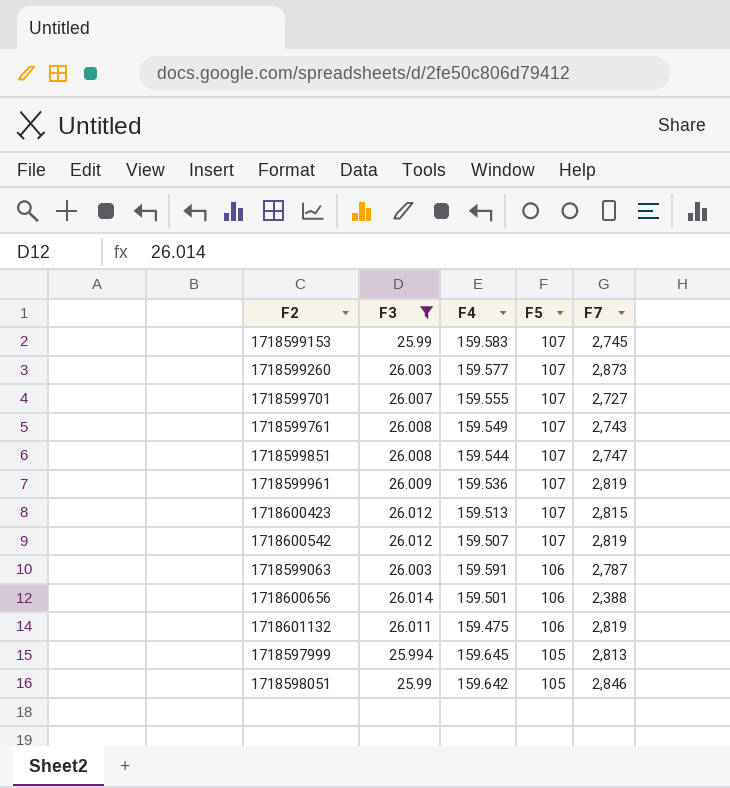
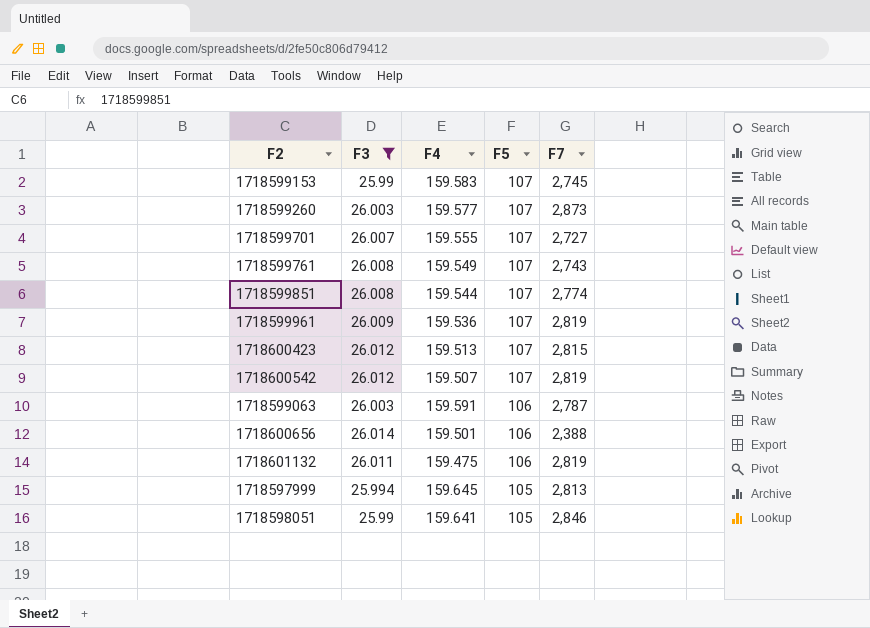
1718599851 | F7: 2,747 -> 2,774
1718598051 | F4: 159.642 -> 159.641

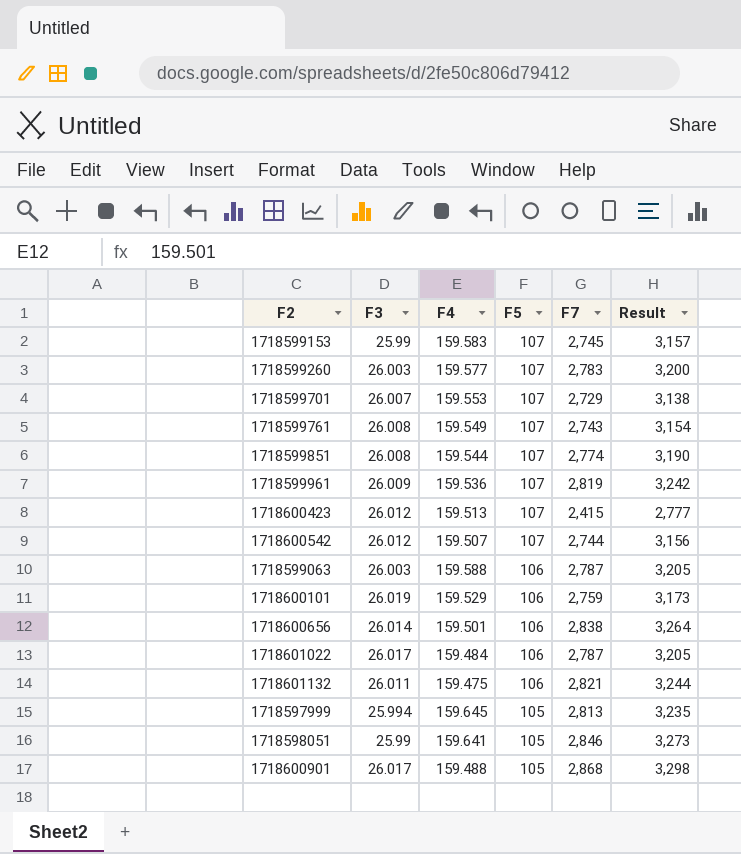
filter: F3 <= 26.014 -> none
column Result | formula: none -> [F7] * 1.15
1718599260 | F7: 2,873 -> 2,783
1718599701 | F4: 159.555 -> 159.553
1718599701 | F7: 2,727 -> 2,729
1718600423 | F7: 2,815 -> 2,415
1718600542 | F7: 2,819 -> 2,744
1718599063 | F4: 159.591 -> 159.588
1718600656 | F7: 2,388 -> 2,838
1718601132 | F7: 2,819 -> 2,821

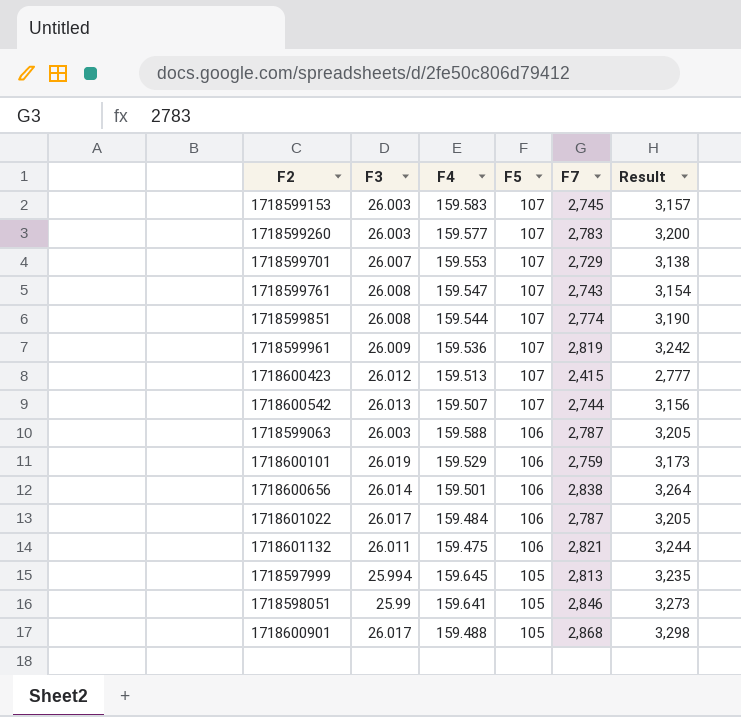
1718599153 | F3: 25.99 -> 26.003
1718599761 | F4: 159.549 -> 159.547
1718600542 | F3: 26.012 -> 26.013

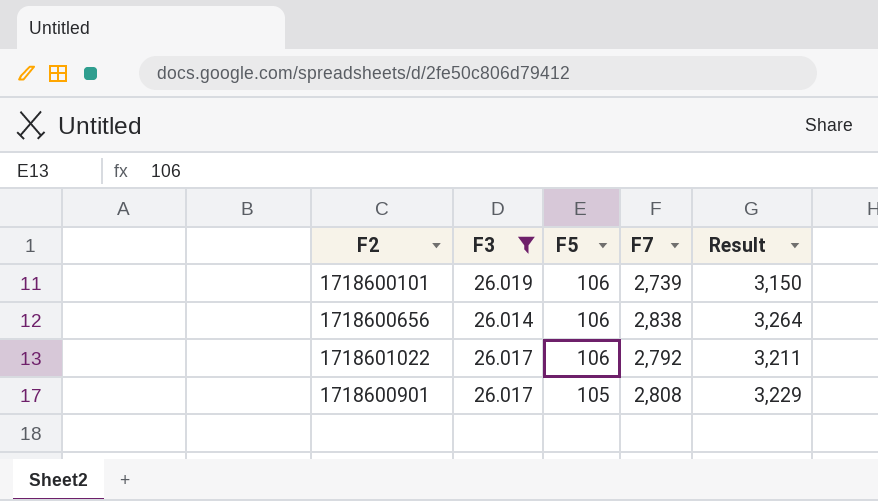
filter: none -> F3 >= 26.014
column F4 | position: 3 -> none
1718600101 | F7: 2,759 -> 2,739
1718600101 | Result: 3,173 -> 3,150
1718601022 | F7: 2,787 -> 2,792
1718601022 | Result: 3,205 -> 3,211
1718600901 | F7: 2,868 -> 2,808
1718600901 | Result: 3,298 -> 3,229

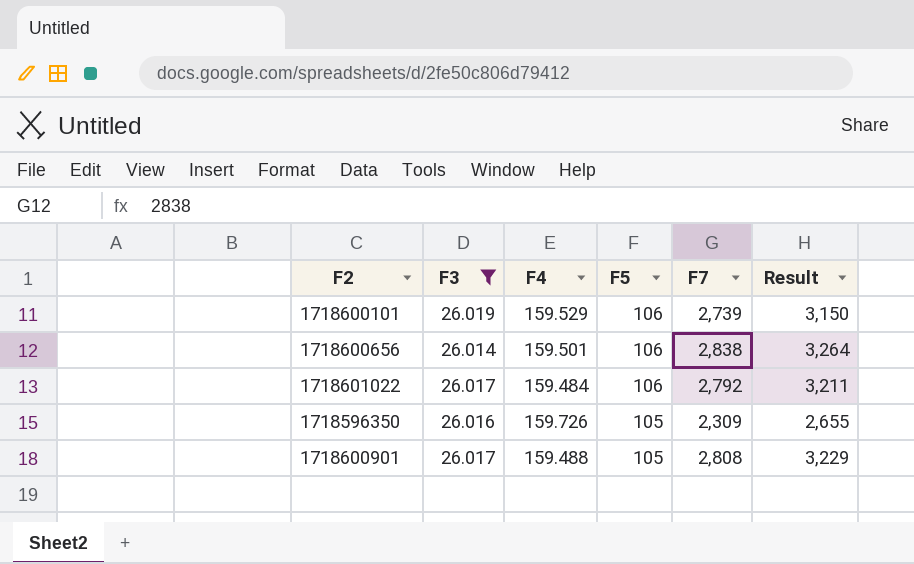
column F4 | position: none -> 3
row 1718596350: none -> 26.016 | 159.726 | 105 | 2,309 | 2,655

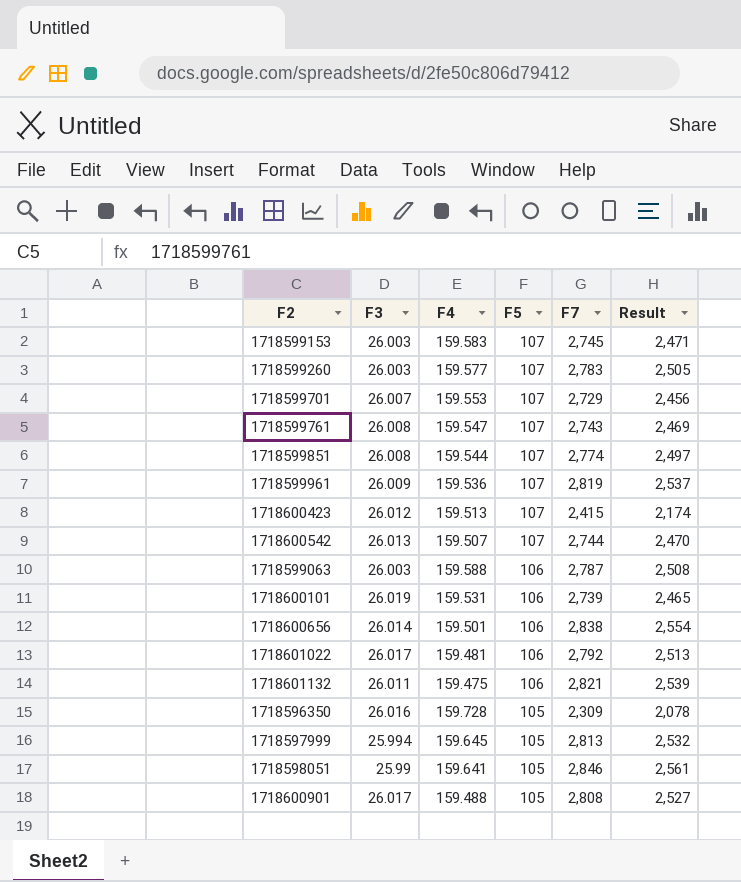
filter: F3 >= 26.014 -> none
column Result | formula: [F7] * 1.15 -> [F7] * 0.9
1718600101 | F4: 159.529 -> 159.531
1718601022 | F4: 159.484 -> 159.481
1718596350 | F4: 159.726 -> 159.728

